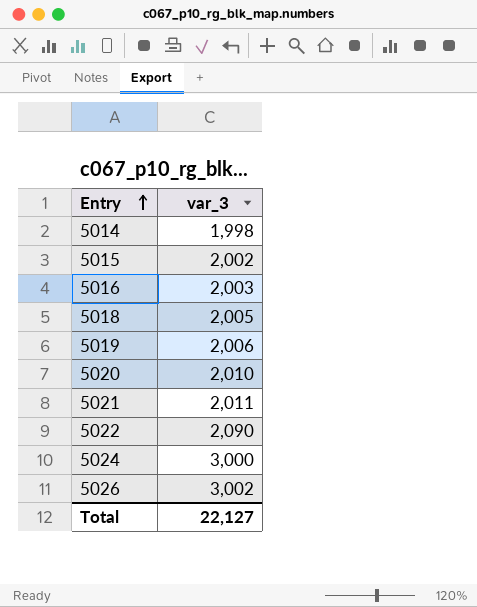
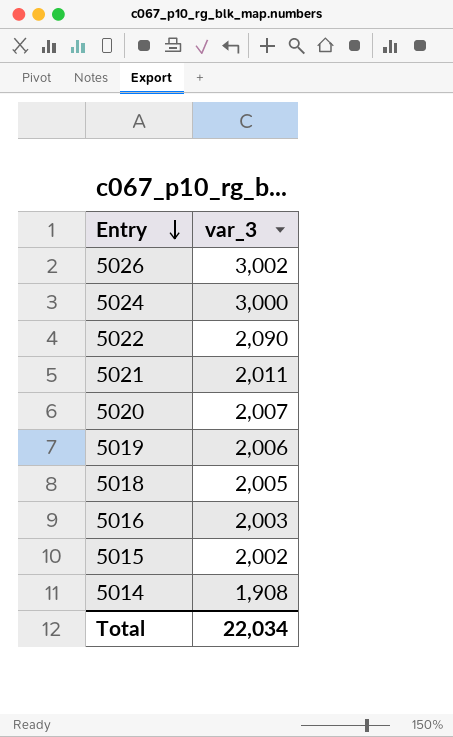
row order: Entry ascending -> Entry descending
5020 | var_3: 2,010 -> 2,007
5014 | var_3: 1,998 -> 1,908
Total | var_3: 22,127 -> 22,034

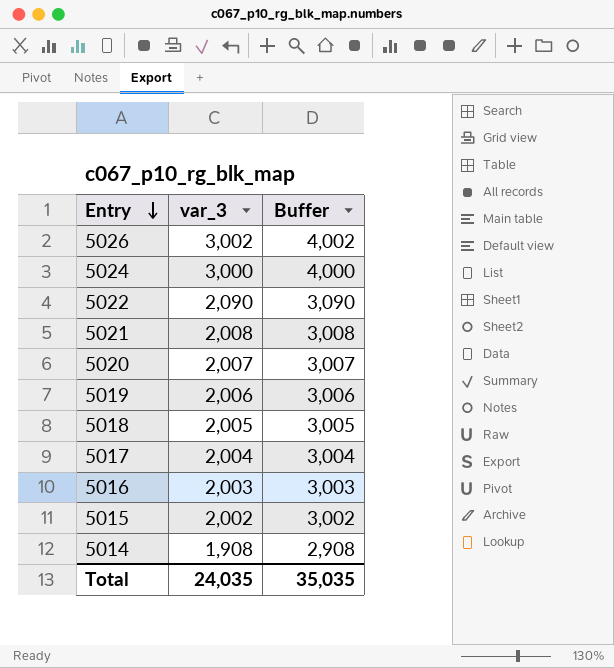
column Buffer | formula: none -> [var_3] + 1000
5021 | var_3: 2,011 -> 2,008
row 5017: none -> 2,004 | 3,004
Total | var_3: 22,034 -> 24,035

